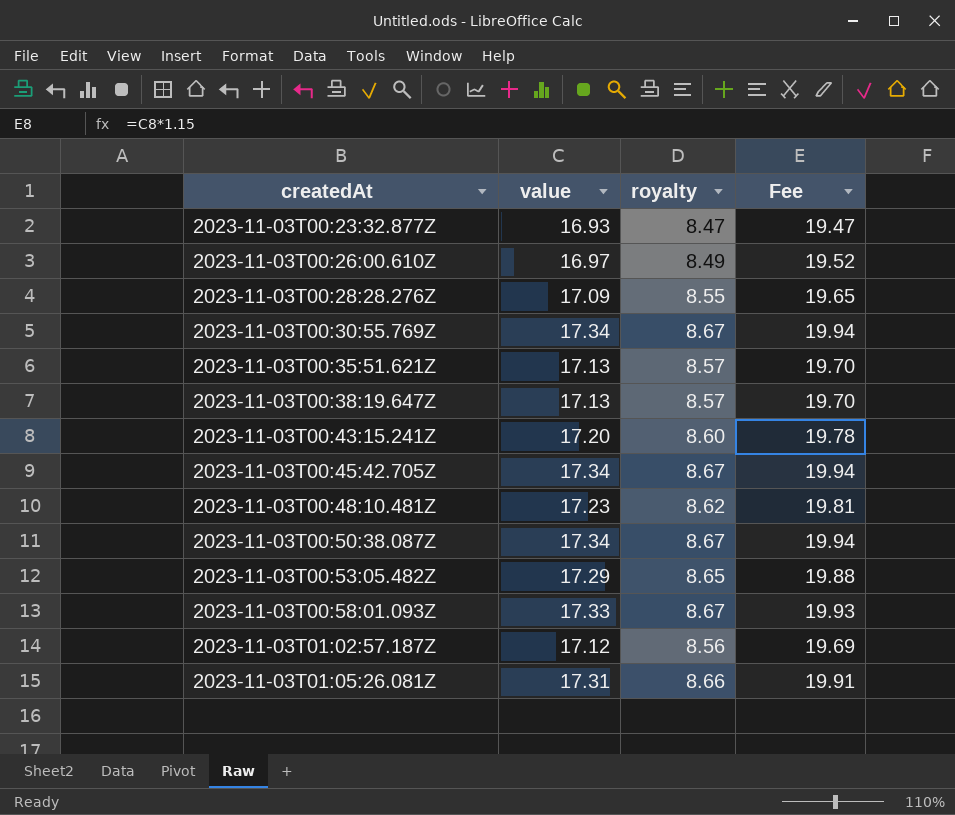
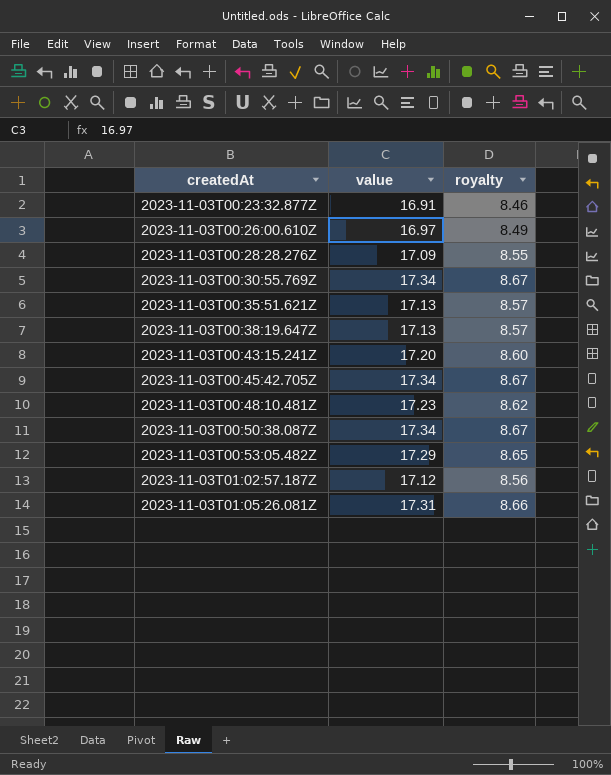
column Fee | formula: [value] * 1.15 -> none
row 2023-11-03T00:58:01.093Z: 17.33 | 8.67 | 19.93 -> none
2023-11-03T00:23:32.877Z | value: 16.93 -> 16.91
2023-11-03T00:23:32.877Z | royalty: 8.47 -> 8.46

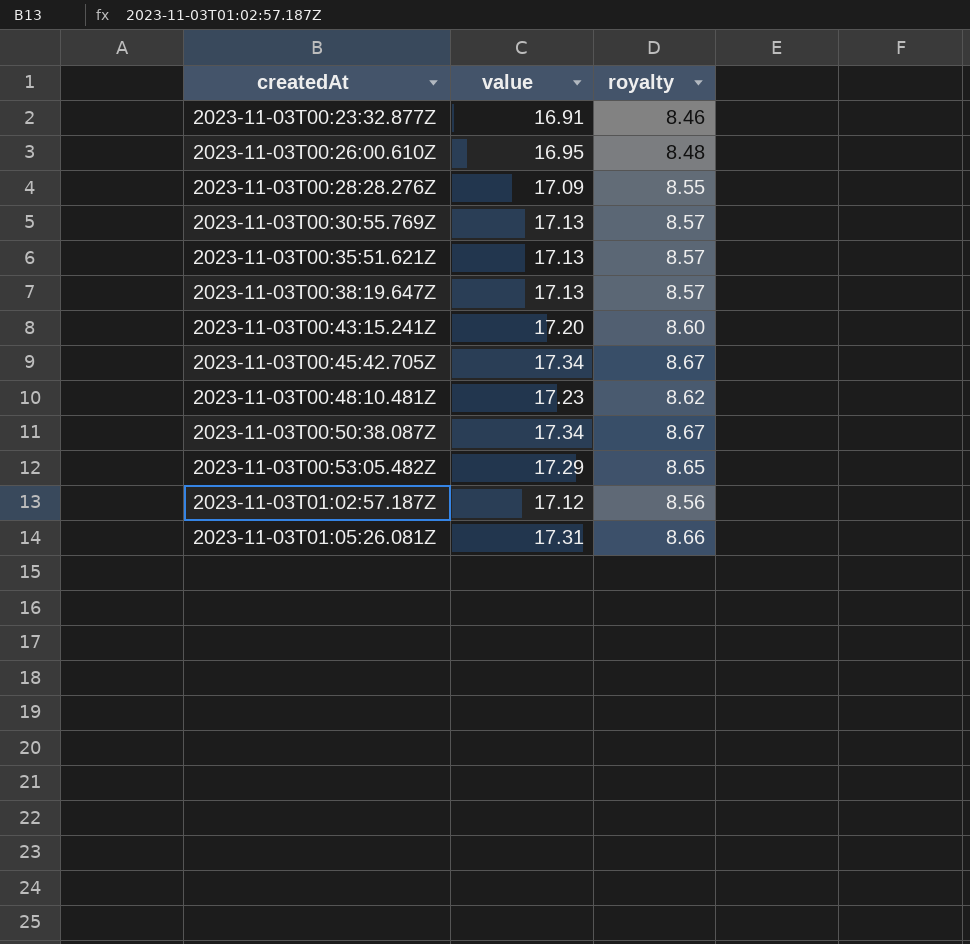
2023-11-03T00:26:00.610Z | value: 16.97 -> 16.95
2023-11-03T00:26:00.610Z | royalty: 8.49 -> 8.48
2023-11-03T00:30:55.769Z | value: 17.34 -> 17.13
2023-11-03T00:30:55.769Z | royalty: 8.67 -> 8.57

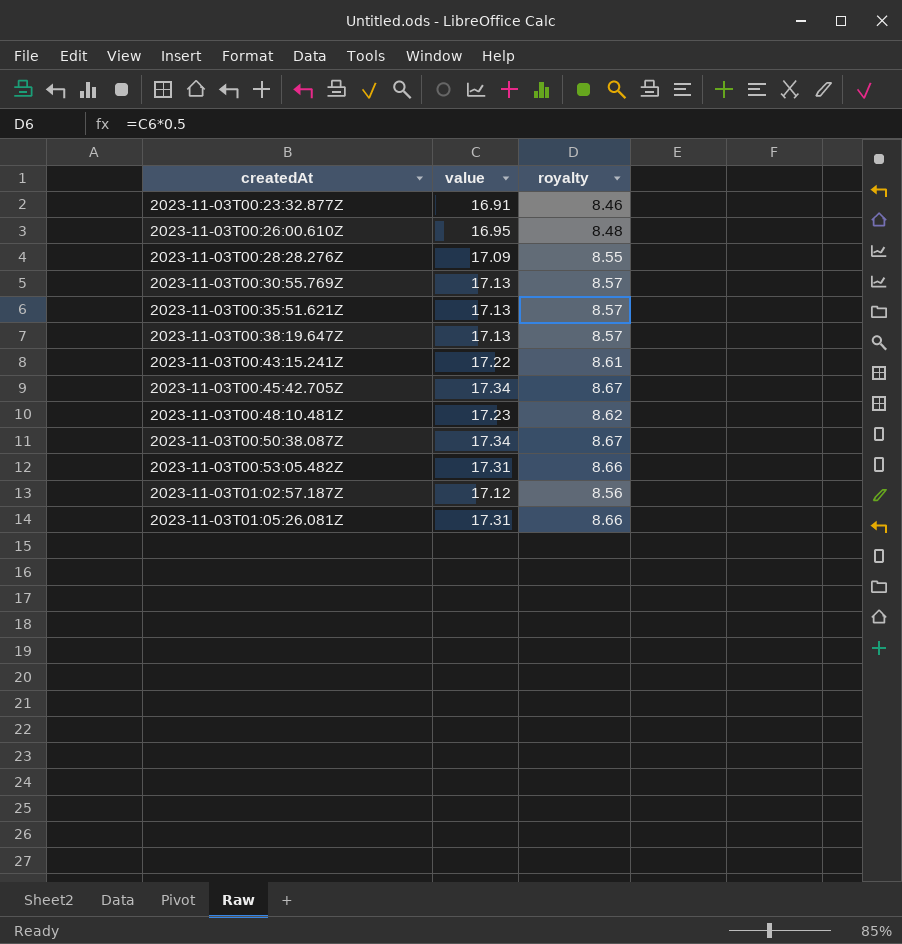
2023-11-03T00:43:15.241Z | value: 17.20 -> 17.22
2023-11-03T00:43:15.241Z | royalty: 8.60 -> 8.61
2023-11-03T00:53:05.482Z | value: 17.29 -> 17.31
2023-11-03T00:53:05.482Z | royalty: 8.65 -> 8.66

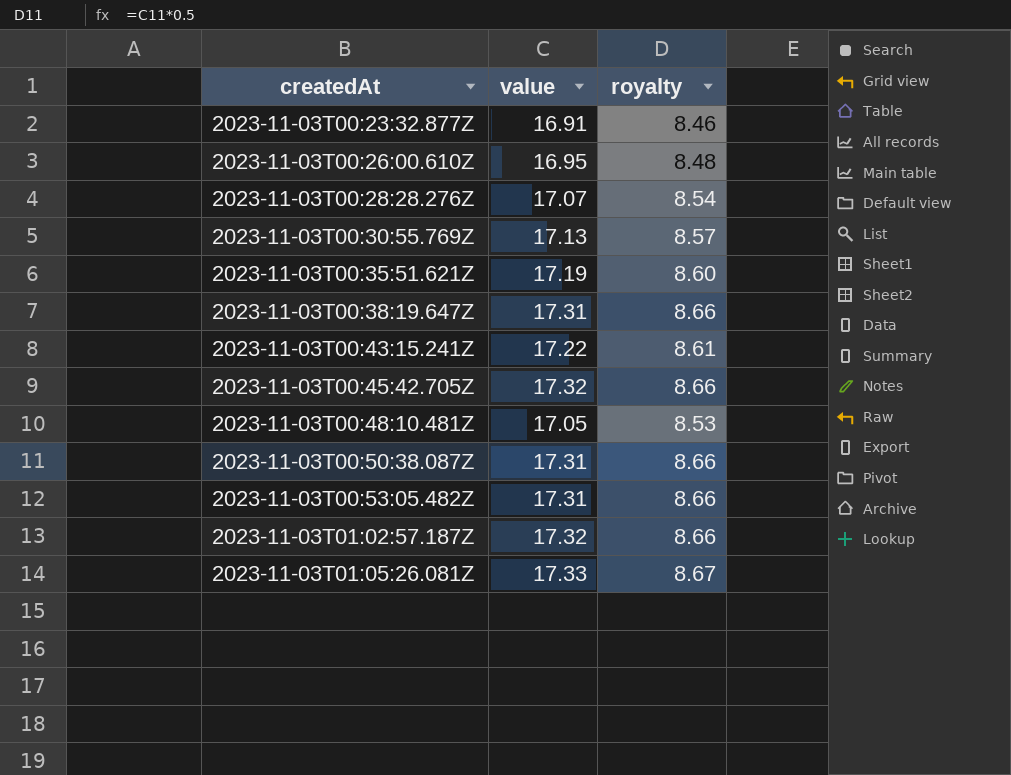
2023-11-03T00:28:28.276Z | value: 17.09 -> 17.07
2023-11-03T00:28:28.276Z | royalty: 8.55 -> 8.54
2023-11-03T00:35:51.621Z | value: 17.13 -> 17.19
2023-11-03T00:35:51.621Z | royalty: 8.57 -> 8.60
2023-11-03T00:38:19.647Z | value: 17.13 -> 17.31
2023-11-03T00:38:19.647Z | royalty: 8.57 -> 8.66
2023-11-03T00:45:42.705Z | value: 17.34 -> 17.32
2023-11-03T00:45:42.705Z | royalty: 8.67 -> 8.66
2023-11-03T00:48:10.481Z | value: 17.23 -> 17.05
2023-11-03T00:48:10.481Z | royalty: 8.62 -> 8.53
2023-11-03T00:50:38.087Z | value: 17.34 -> 17.31
2023-11-03T00:50:38.087Z | royalty: 8.67 -> 8.66
2023-11-03T01:02:57.187Z | value: 17.12 -> 17.32
2023-11-03T01:02:57.187Z | royalty: 8.56 -> 8.66
2023-11-03T01:05:26.081Z | value: 17.31 -> 17.33
2023-11-03T01:05:26.081Z | royalty: 8.66 -> 8.67

